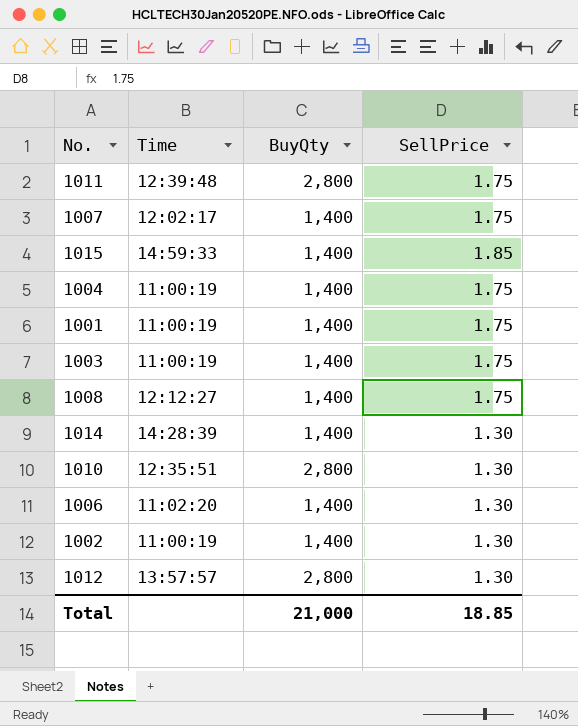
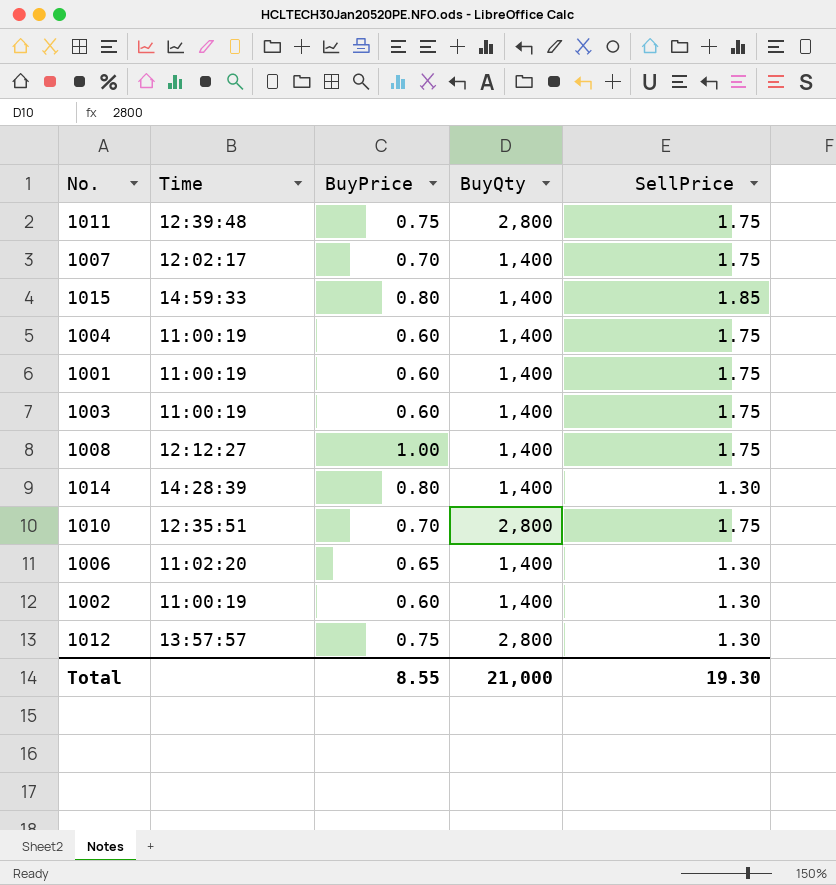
column BuyPrice | position: none -> 3
1010 | SellPrice: 1.30 -> 1.75
Total | SellPrice: 18.85 -> 19.30

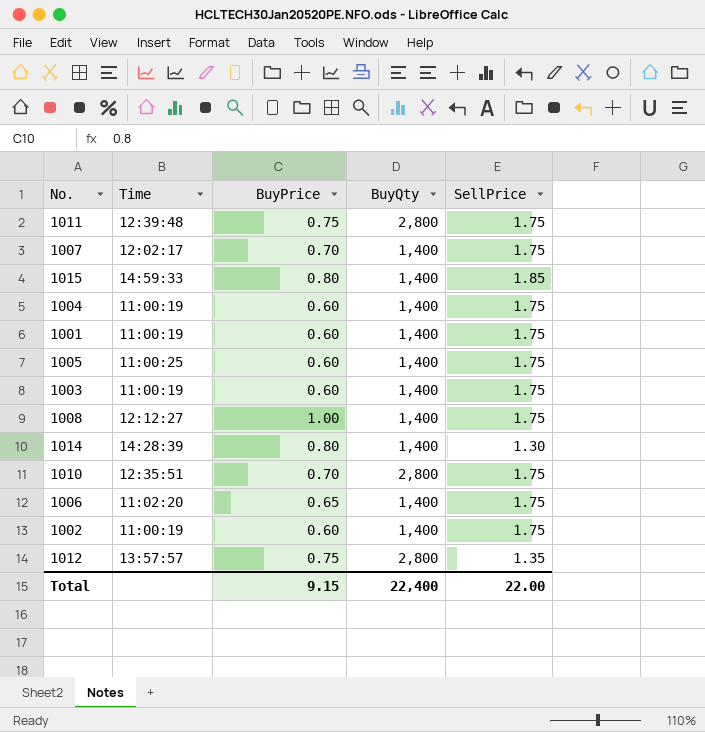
row 1005: none -> 11:00:25 | 0.60 | 1,400 | 1.75
1006 | SellPrice: 1.30 -> 1.75
1002 | SellPrice: 1.30 -> 1.75
1012 | SellPrice: 1.30 -> 1.35
Total | BuyPrice: 8.55 -> 9.15
Total | BuyQty: 21,000 -> 22,400
Total | SellPrice: 19.30 -> 22.00

